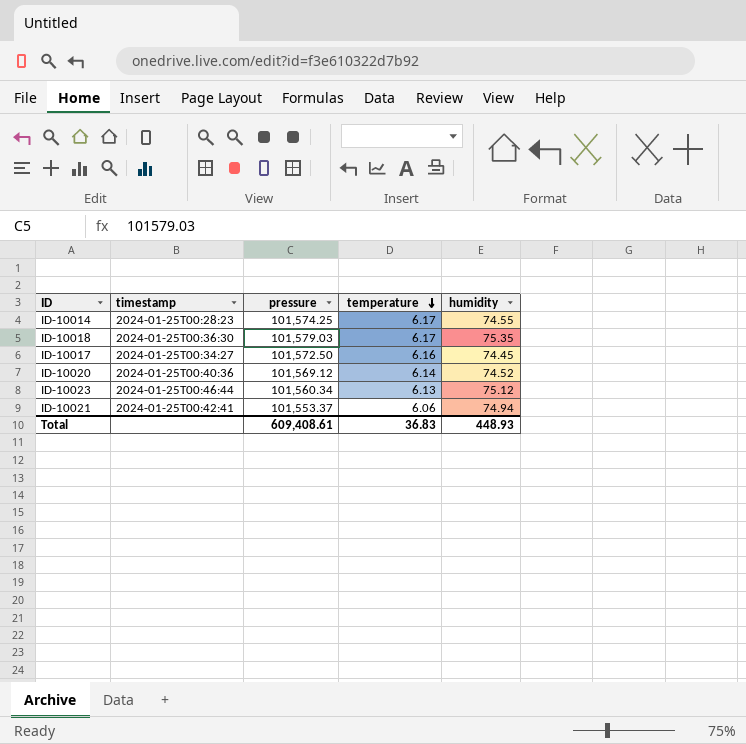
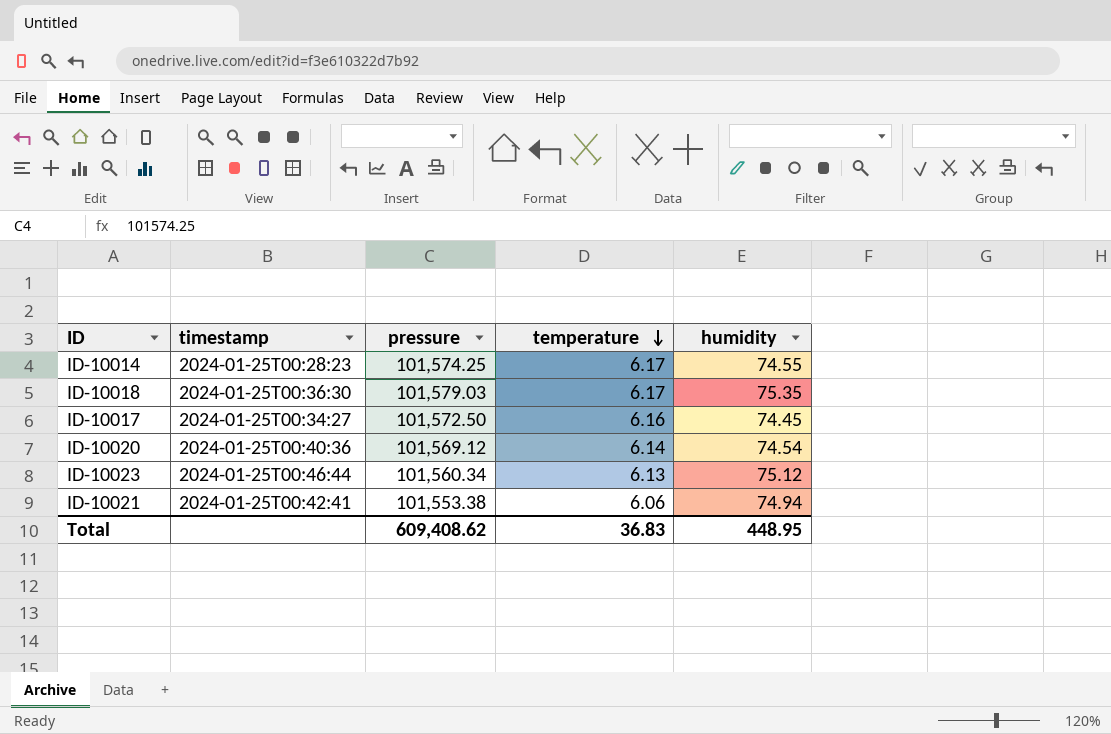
ID-10020 | humidity: 74.52 -> 74.54
ID-10021 | pressure: 101,553.37 -> 101,553.38
Total | pressure: 609,408.61 -> 609,408.62
Total | humidity: 448.93 -> 448.95

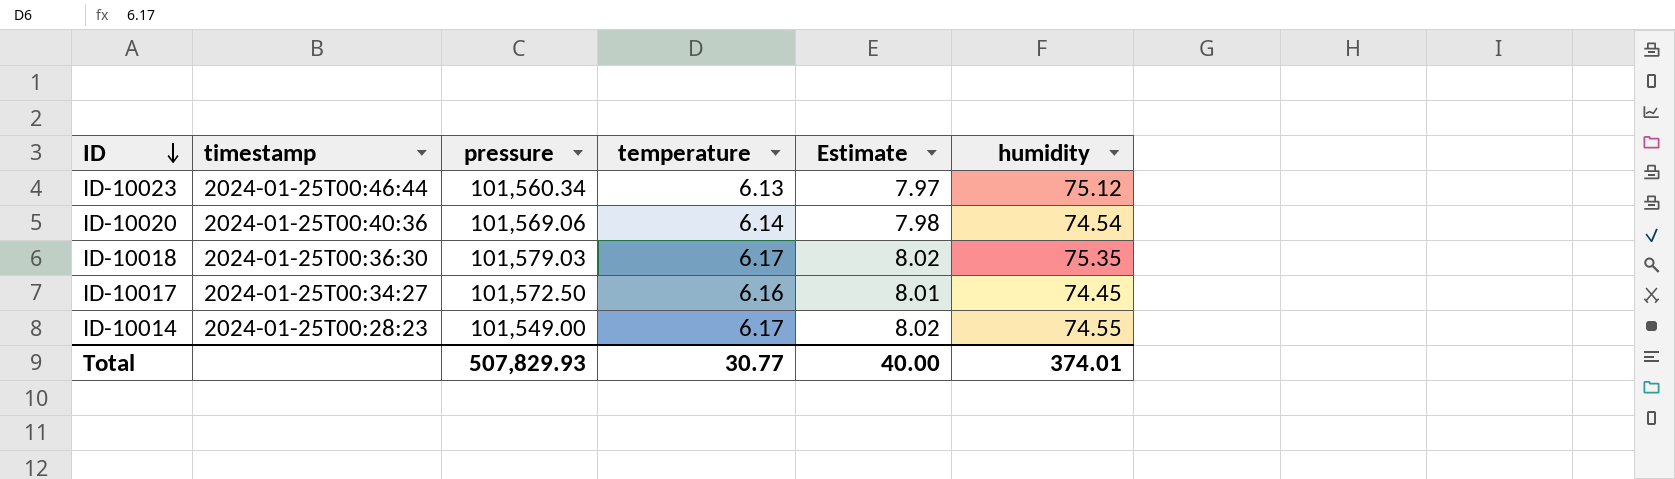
row order: temperature descending -> ID descending
column Estimate | formula: none -> [temperature] * 1.3
row ID-10021: 2024-01-25T00:42:41 | 101,553.38 | 6.06 | 74.94 -> none
ID-10020 | pressure: 101,569.12 -> 101,569.06
ID-10014 | pressure: 101,574.25 -> 101,549.00
Total | pressure: 609,408.62 -> 507,829.93
Total | temperature: 36.83 -> 30.77
Total | humidity: 448.95 -> 374.01

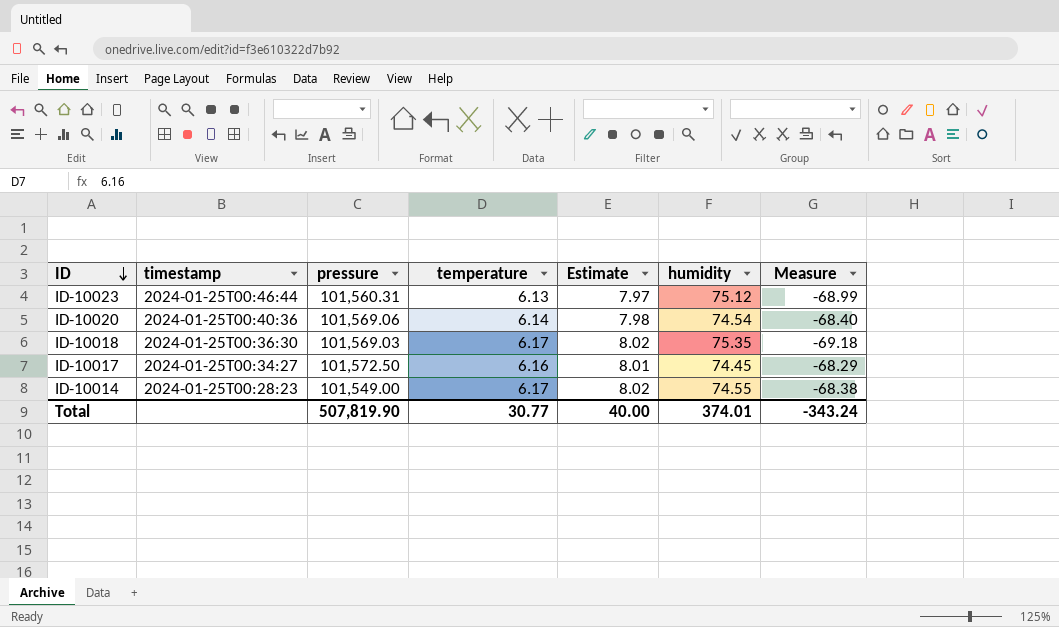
column Measure | formula: none -> [temperature] - [humidity]
ID-10023 | pressure: 101,560.34 -> 101,560.31
ID-10018 | pressure: 101,579.03 -> 101,569.03
Total | pressure: 507,829.93 -> 507,819.90

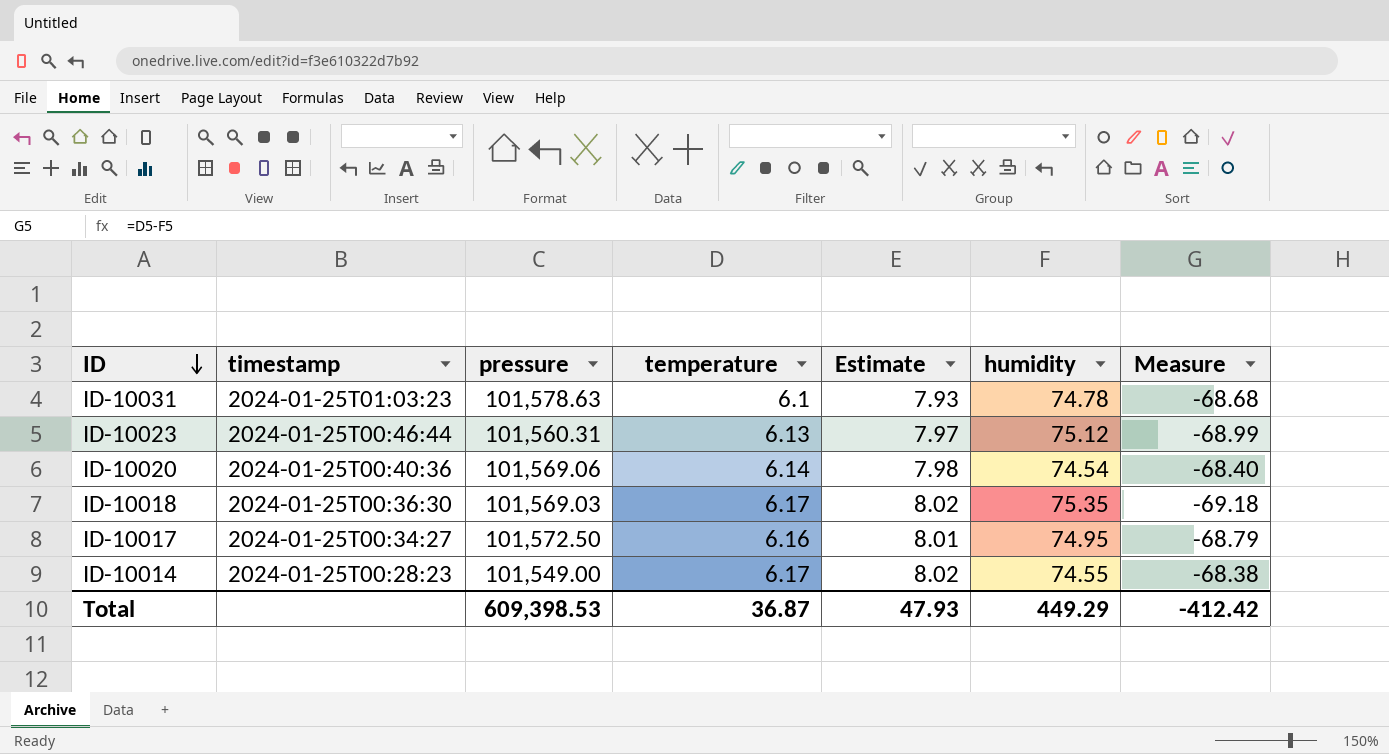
row ID-10031: none -> 2024-01-25T01:03:23 | 101,578.63 | 6.1 | 7.93 | 74.78 | -68.68
ID-10017 | humidity: 74.45 -> 74.95
ID-10017 | Measure: -68.29 -> -68.79
Total | pressure: 507,819.90 -> 609,398.53
Total | temperature: 30.77 -> 36.87
Total | Estimate: 40.00 -> 47.93
Total | humidity: 374.01 -> 449.29
Total | Measure: -343.24 -> -412.42

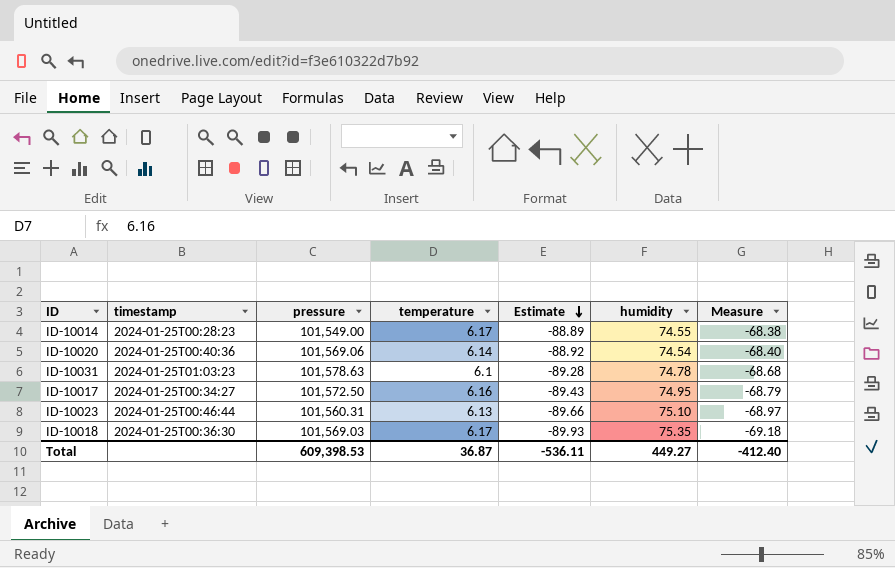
row order: ID descending -> Estimate descending
column Estimate | formula: [temperature] * 1.3 -> [Measure] * 1.3
ID-10023 | humidity: 75.12 -> 75.10
ID-10023 | Measure: -68.99 -> -68.97
Total | Estimate: 47.93 -> -536.11
Total | humidity: 449.29 -> 449.27
Total | Measure: -412.42 -> -412.40

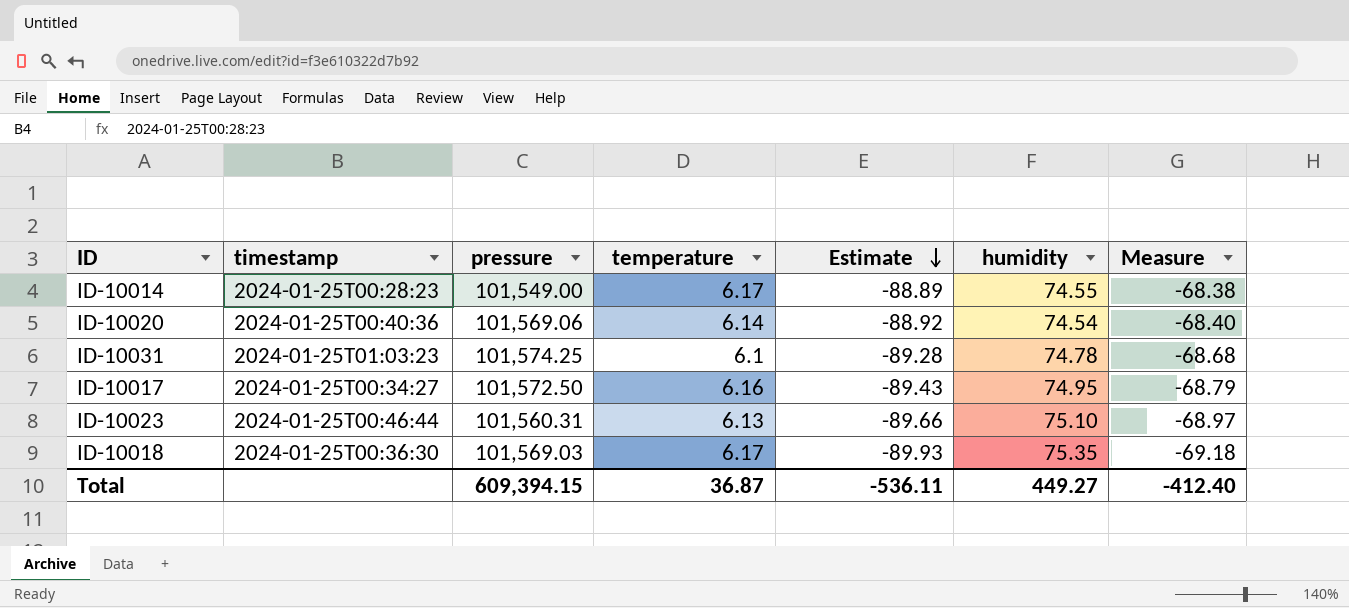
ID-10031 | pressure: 101,578.63 -> 101,574.25
Total | pressure: 609,398.53 -> 609,394.15

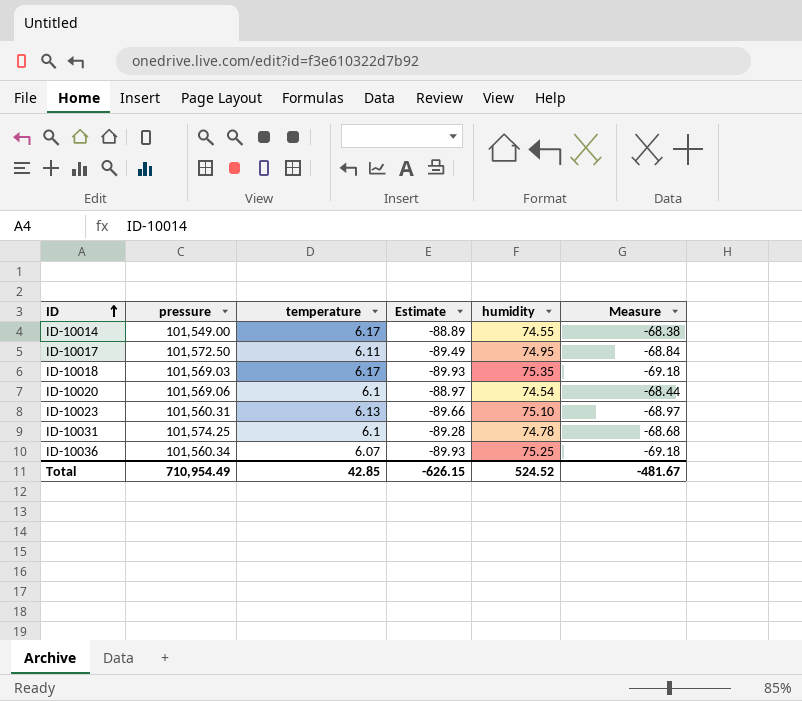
row order: Estimate descending -> ID ascending
column timestamp | position: 2 -> none
ID-10017 | temperature: 6.16 -> 6.11
ID-10017 | Estimate: -89.43 -> -89.49
ID-10017 | Measure: -68.79 -> -68.84
ID-10020 | temperature: 6.14 -> 6.1
ID-10020 | Estimate: -88.92 -> -88.97
ID-10020 | Measure: -68.40 -> -68.44
row ID-10036: none -> 101,560.34 | 6.07 | -89.93 | 75.25 | -69.18
Total | pressure: 609,394.15 -> 710,954.49
Total | temperature: 36.87 -> 42.85
Total | Estimate: -536.11 -> -626.15
Total | humidity: 449.27 -> 524.52
Total | Measure: -412.40 -> -481.67

